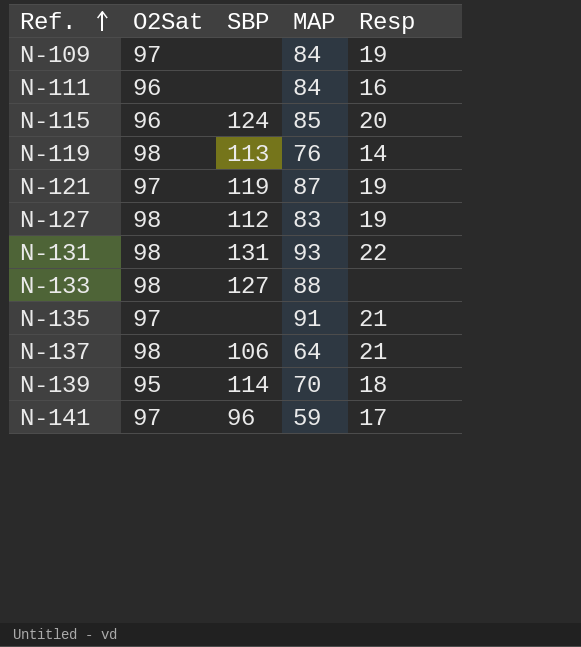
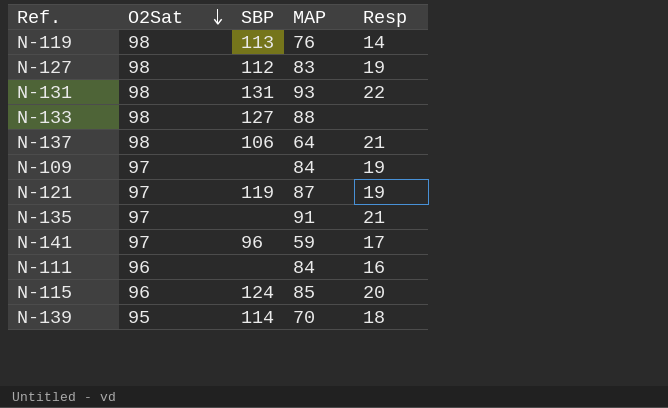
row order: Ref. ascending -> O2Sat descending

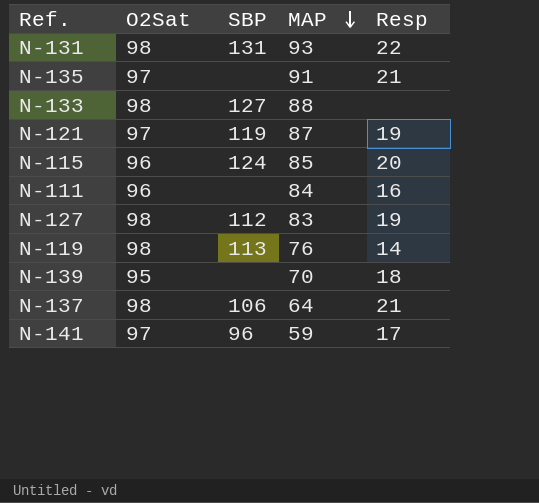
row order: O2Sat descending -> MAP descending
row N-109: 97 | none | 84 | 19 -> none
N-139 | SBP: 114 -> none

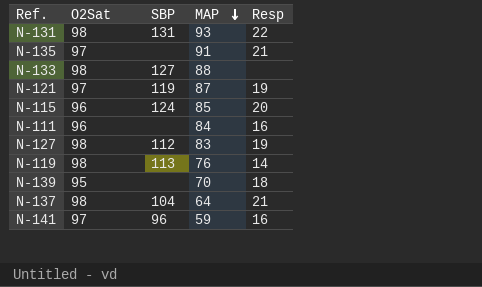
N-137 | SBP: 106 -> 104
N-141 | Resp: 17 -> 16

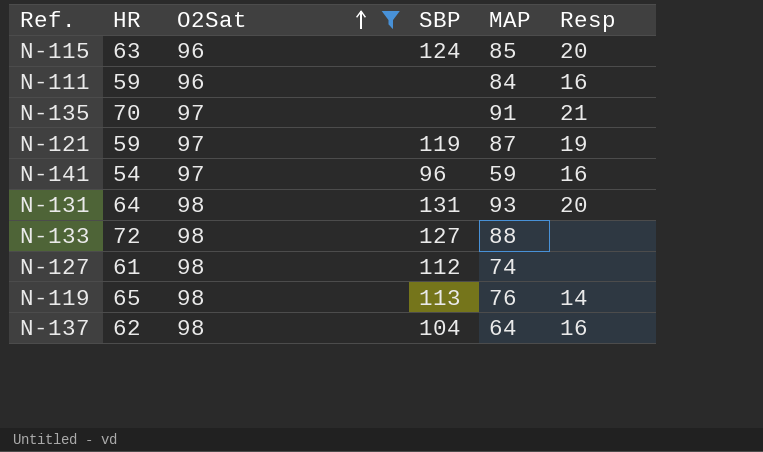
filter: none -> O2Sat != 95
row order: MAP descending -> O2Sat ascending
column HR | position: none -> 2
N-131 | Resp: 22 -> 20
N-127 | MAP: 83 -> 74
N-127 | Resp: 19 -> none
N-137 | Resp: 21 -> 16

